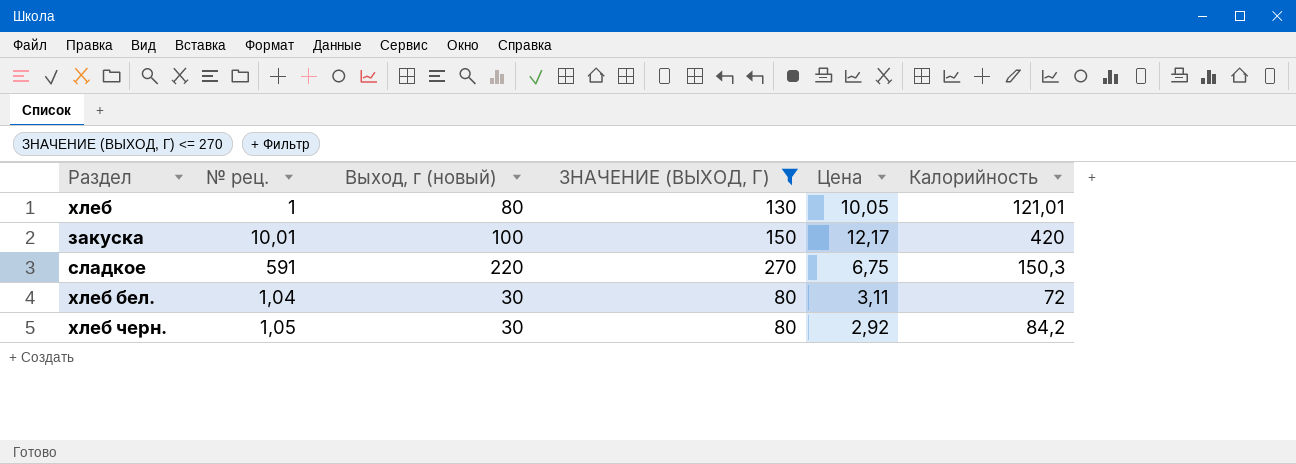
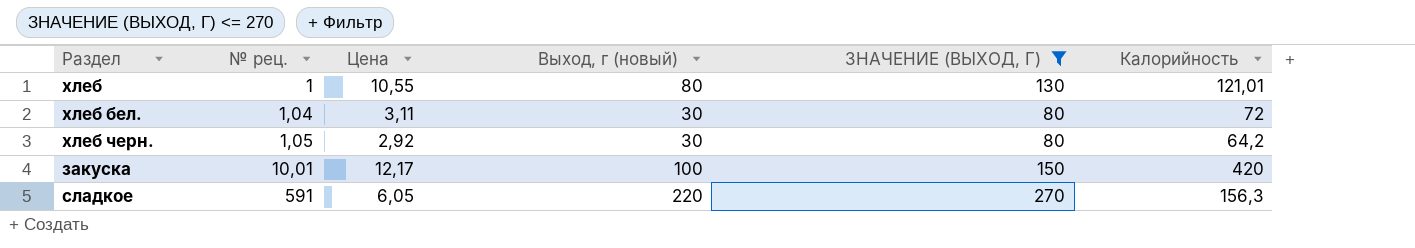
row order: none -> № рец. ascending
column Цена | position: 5 -> 3
хлеб | Цена: 10,05 -> 10,55
хлеб черн. | Калорийность: 84,2 -> 64,2
сладкое | Цена: 6,75 -> 6,05
сладкое | Калорийность: 150,3 -> 156,3

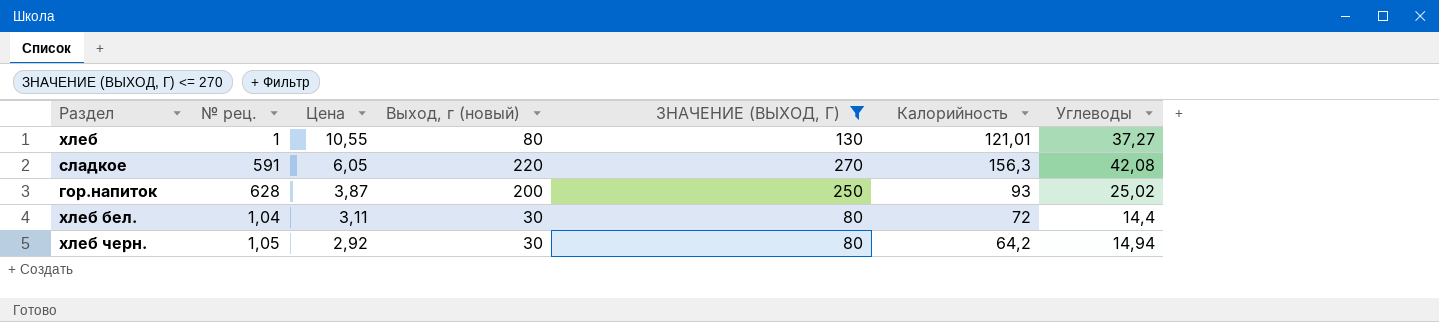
row order: № рец. ascending -> Цена descending
column Углеводы | position: none -> 7
row закуска: 10,01 | 12,17 | 100 | 150 | 420 -> none
row гор.напиток: none -> 628 | 3,87 | 200 | 250 | 93 | 25,02

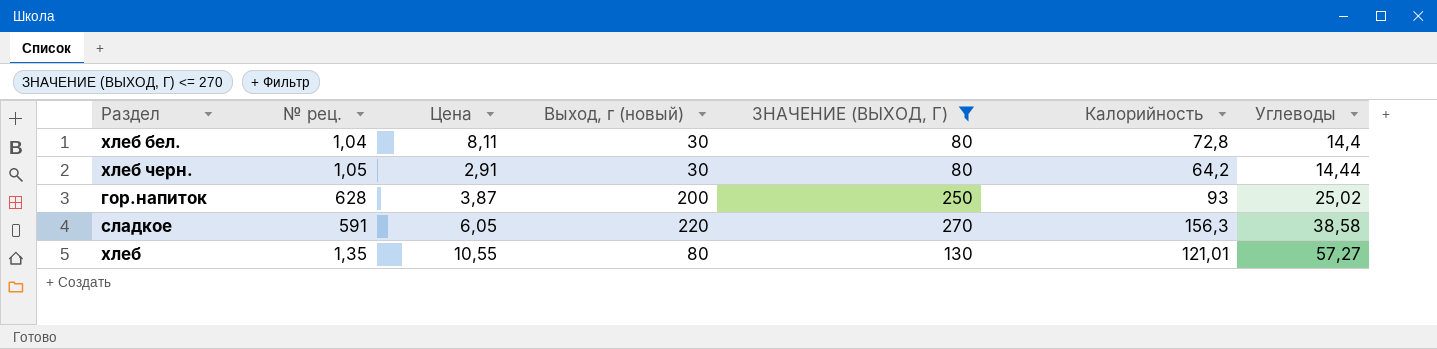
row order: Цена descending -> Углеводы ascending
хлеб бел. | Цена: 3,11 -> 8,11
хлеб бел. | Калорийность: 72 -> 72,8
хлеб черн. | Цена: 2,92 -> 2,91
хлеб черн. | Углеводы: 14,94 -> 14,44
сладкое | Углеводы: 42,08 -> 38,58
хлеб | № рец.: 1 -> 1,35
хлеб | Углеводы: 37,27 -> 57,27

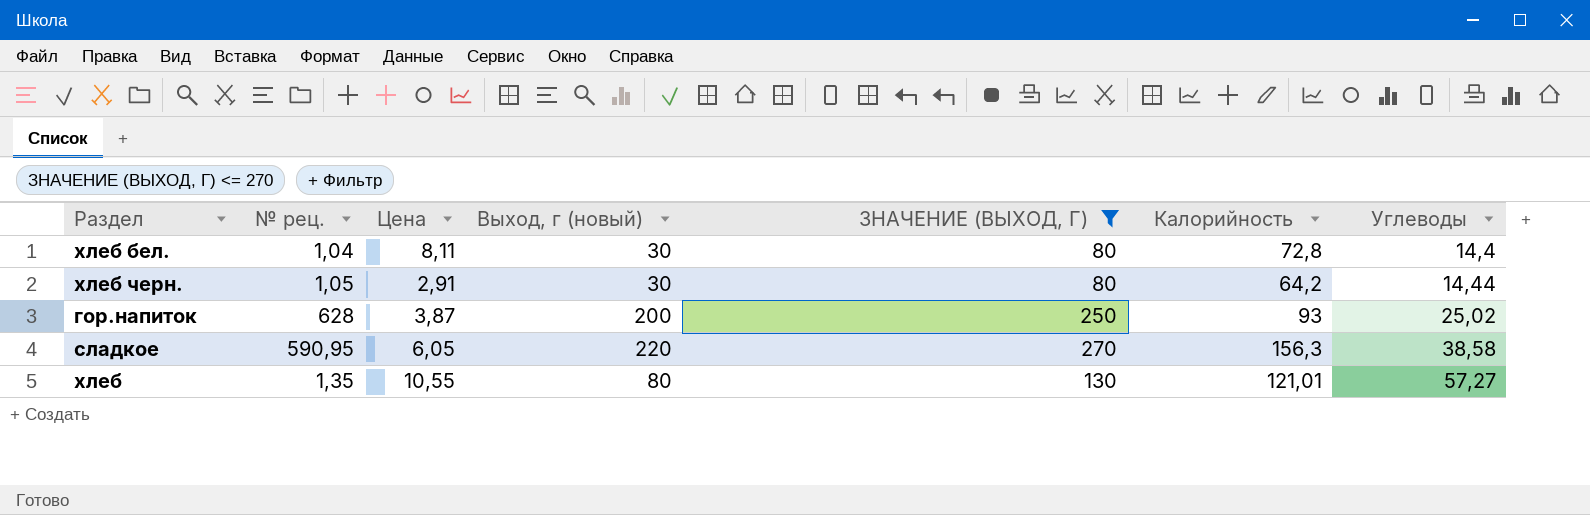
сладкое | № рец.: 591 -> 590,95

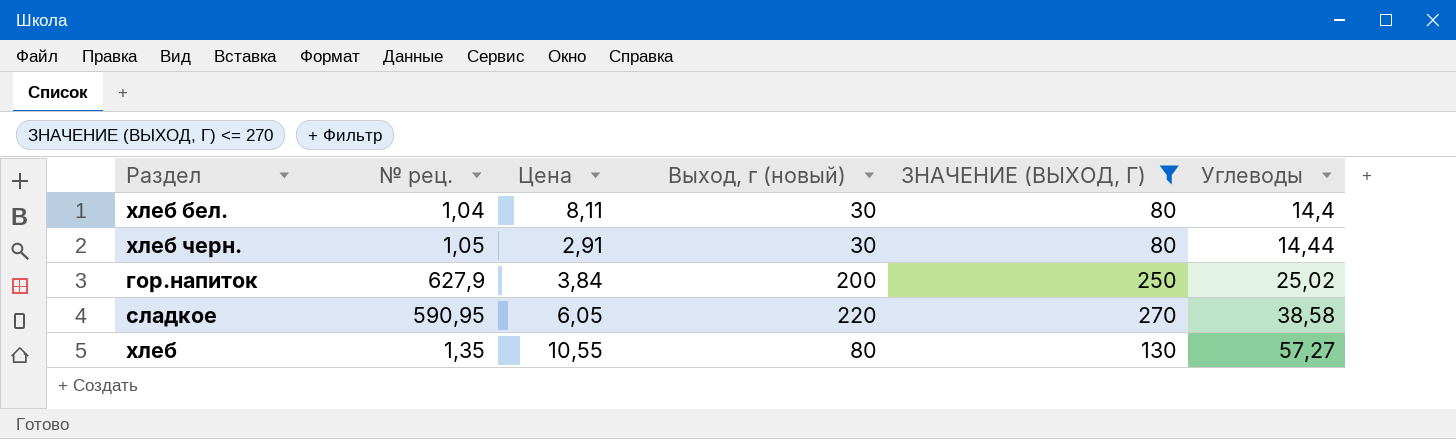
column Калорийность | position: 6 -> none
гор.напиток | № рец.: 628 -> 627,9
гор.напиток | Цена: 3,87 -> 3,84

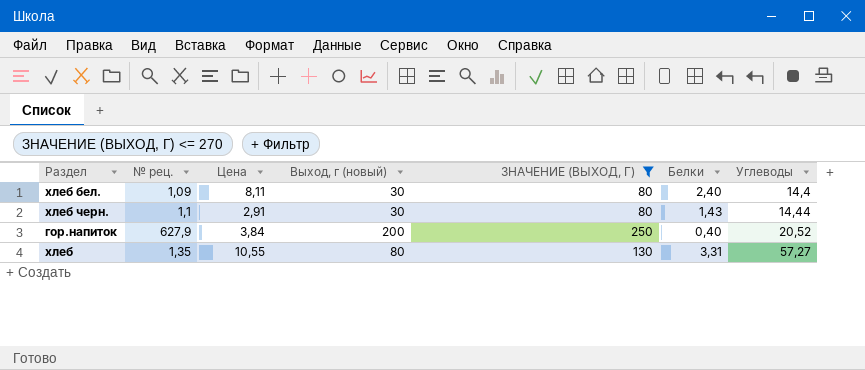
column Белки | position: none -> 6
row сладкое: 590,95 | 6,05 | 220 | 270 | 38,58 -> none
хлеб бел. | № рец.: 1,04 -> 1,09
хлеб черн. | № рец.: 1,05 -> 1,1
гор.напиток | Углеводы: 25,02 -> 20,52

